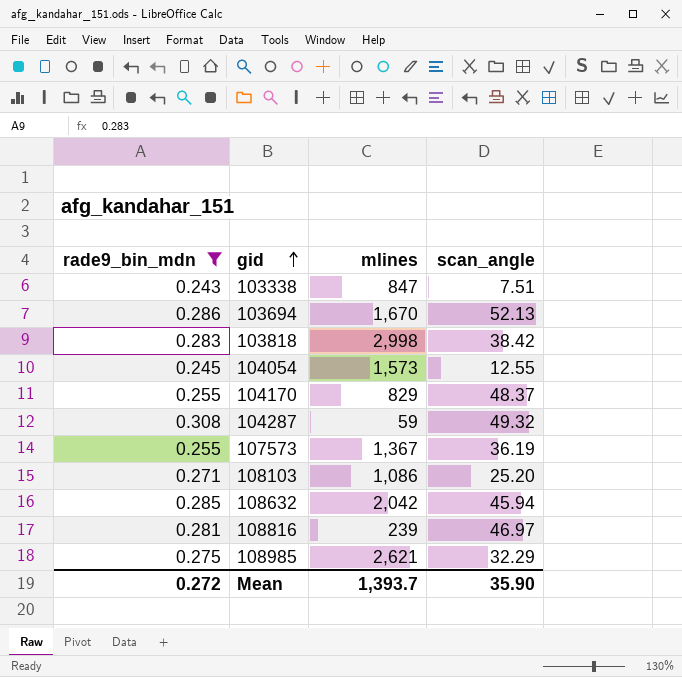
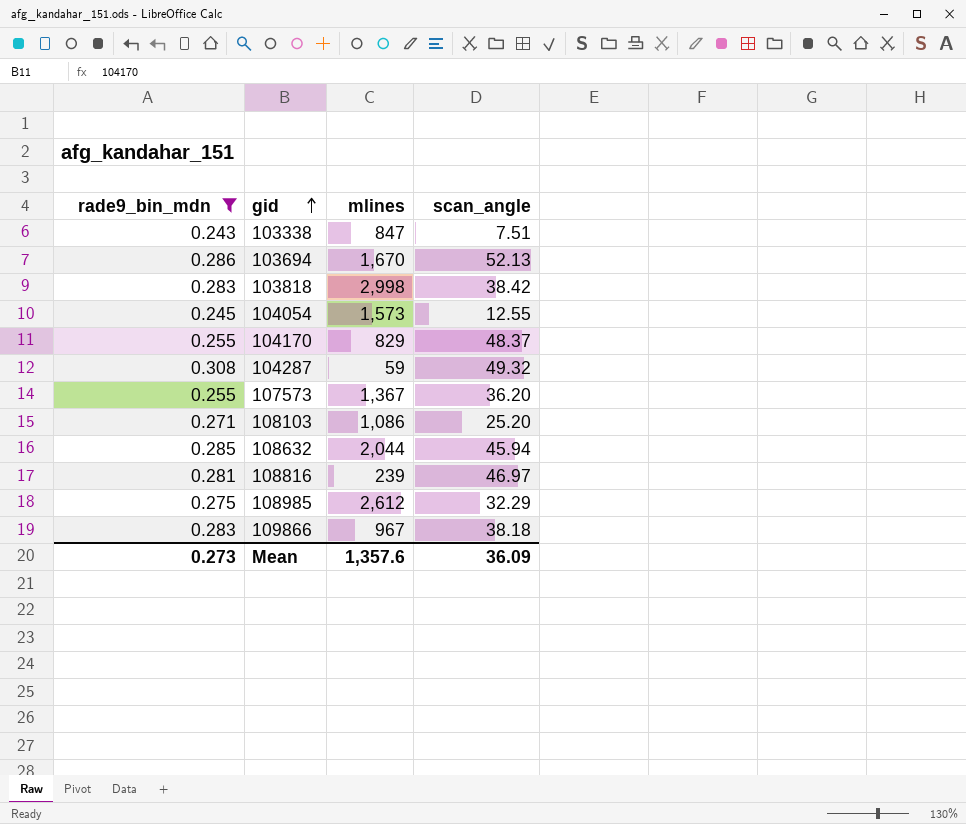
107573 | scan_angle: 36.19 -> 36.20
108632 | mlines: 2,042 -> 2,044
108985 | mlines: 2,621 -> 2,612
row 109866: none -> 0.283 | 967 | 38.18
Mean | rade9_bin_mdn: 0.272 -> 0.273
Mean | mlines: 1,393.7 -> 1,357.6
Mean | scan_angle: 35.90 -> 36.09

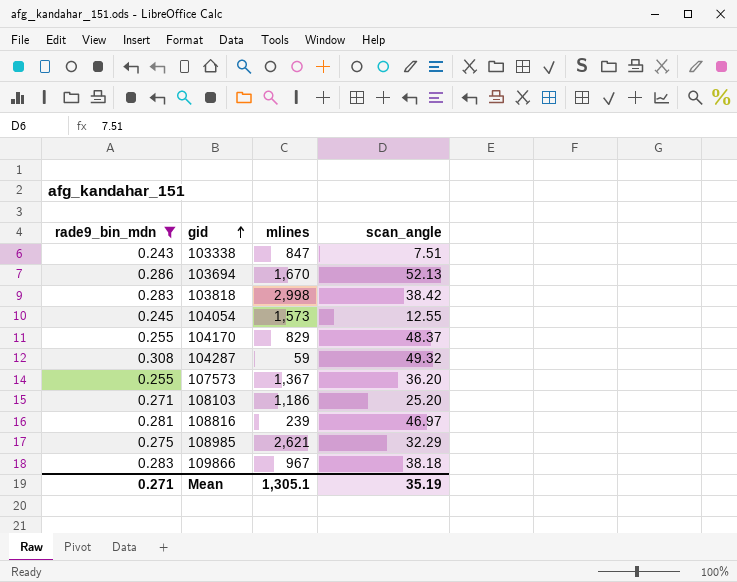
row 108632: 0.285 | 2,044 | 45.94 -> none
108103 | mlines: 1,086 -> 1,186
108985 | mlines: 2,612 -> 2,621
Mean | rade9_bin_mdn: 0.273 -> 0.271
Mean | mlines: 1,357.6 -> 1,305.1
Mean | scan_angle: 36.09 -> 35.19

